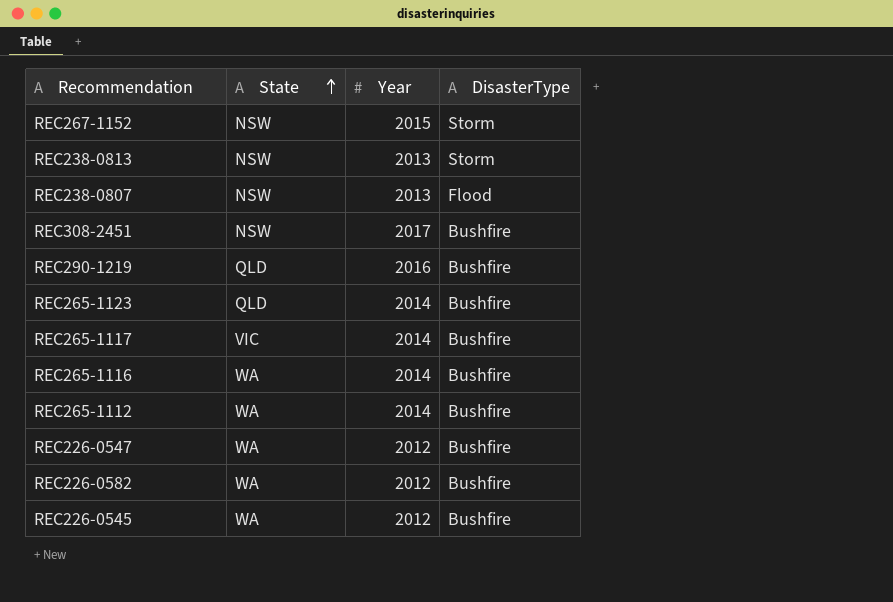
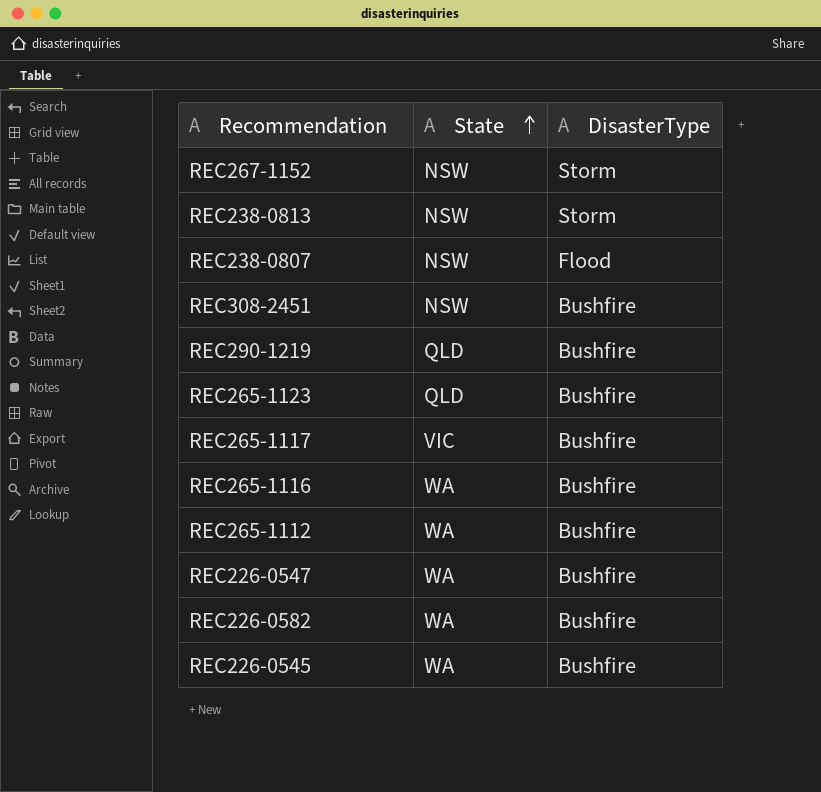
column Year | position: 3 -> none

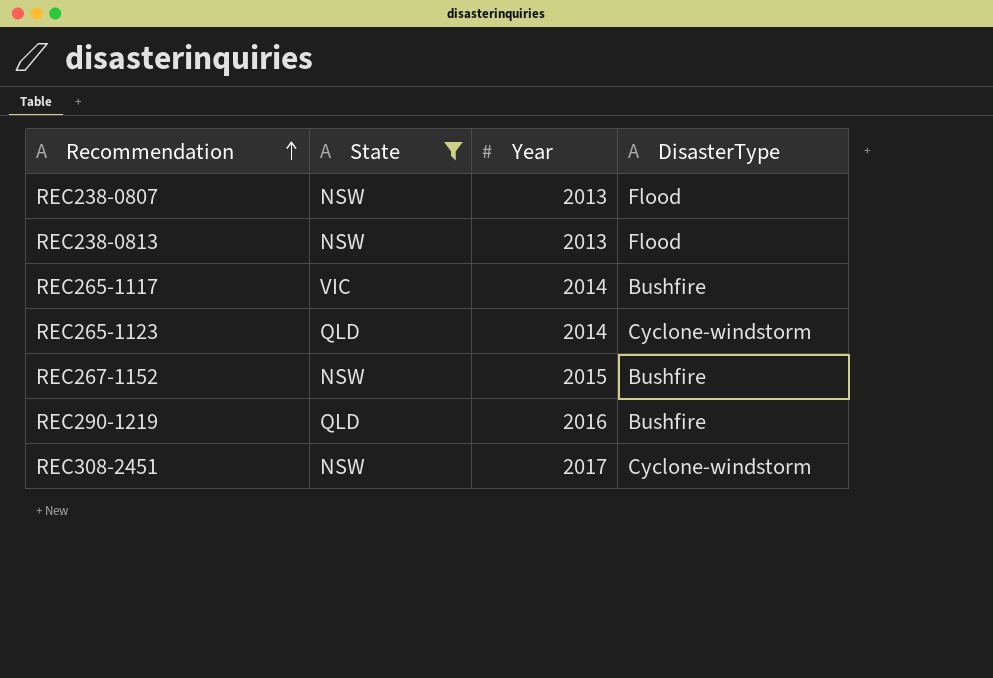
filter: none -> State != WA
row order: State ascending -> Recommendation ascending
column Year | position: none -> 3
REC238-0813 | DisasterType: Storm -> Flood
REC265-1123 | DisasterType: Bushfire -> Cyclone-windstorm
REC267-1152 | DisasterType: Storm -> Bushfire
REC308-2451 | DisasterType: Bushfire -> Cyclone-windstorm

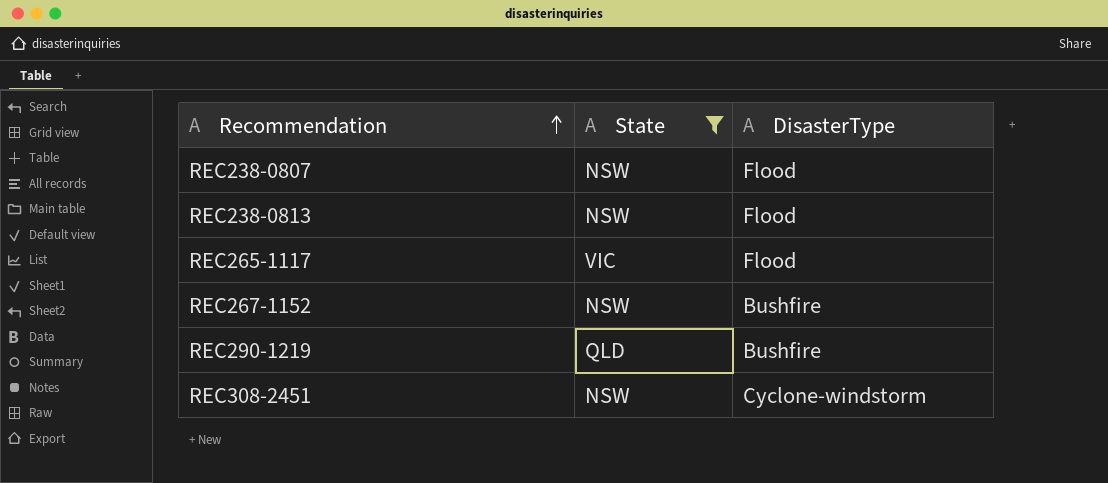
column Year | position: 3 -> none
row REC265-1123: QLD | 2014 | Cyclone-windstorm -> none
REC265-1117 | DisasterType: Bushfire -> Flood

